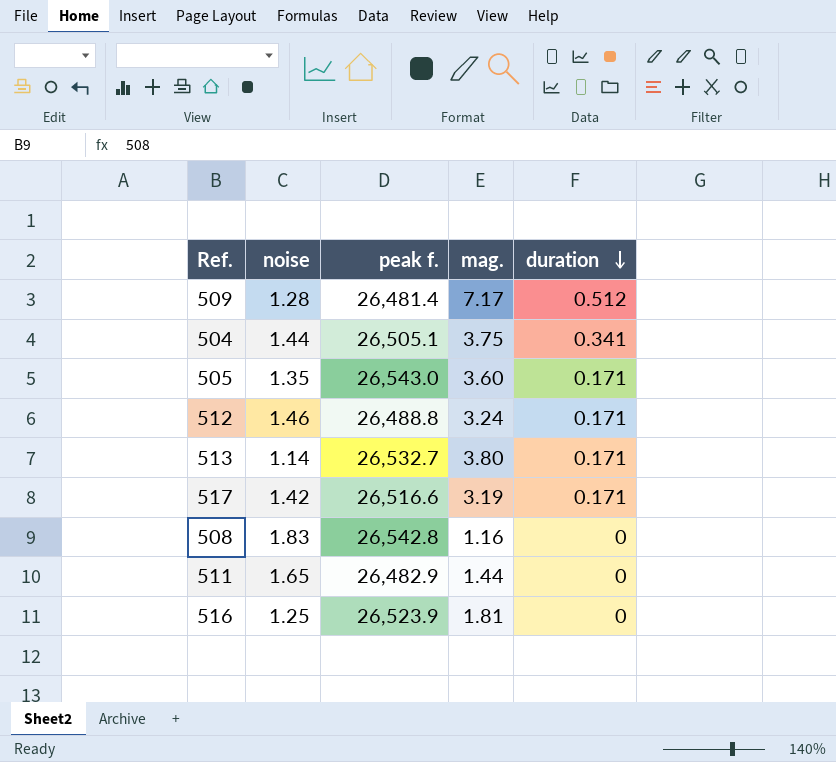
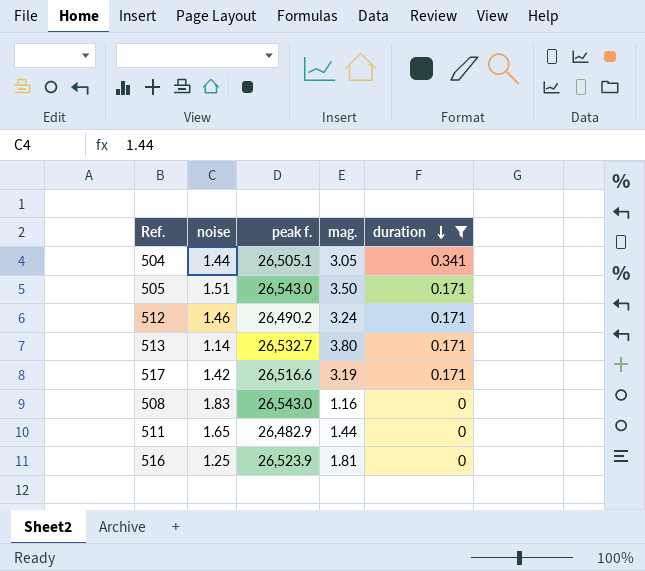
filter: none -> duration != 0.512
504 | mag.: 3.75 -> 3.05
505 | noise: 1.35 -> 1.51
505 | mag.: 3.60 -> 3.50
512 | peak f.: 26,488.8 -> 26,490.2
508 | peak f.: 26,542.8 -> 26,543.0

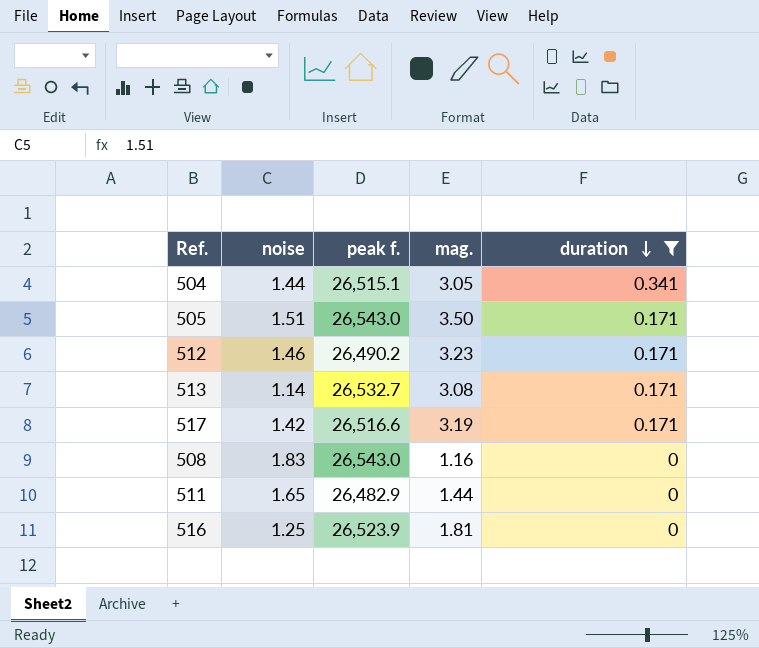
504 | peak f.: 26,505.1 -> 26,515.1
512 | mag.: 3.24 -> 3.23
513 | mag.: 3.80 -> 3.08

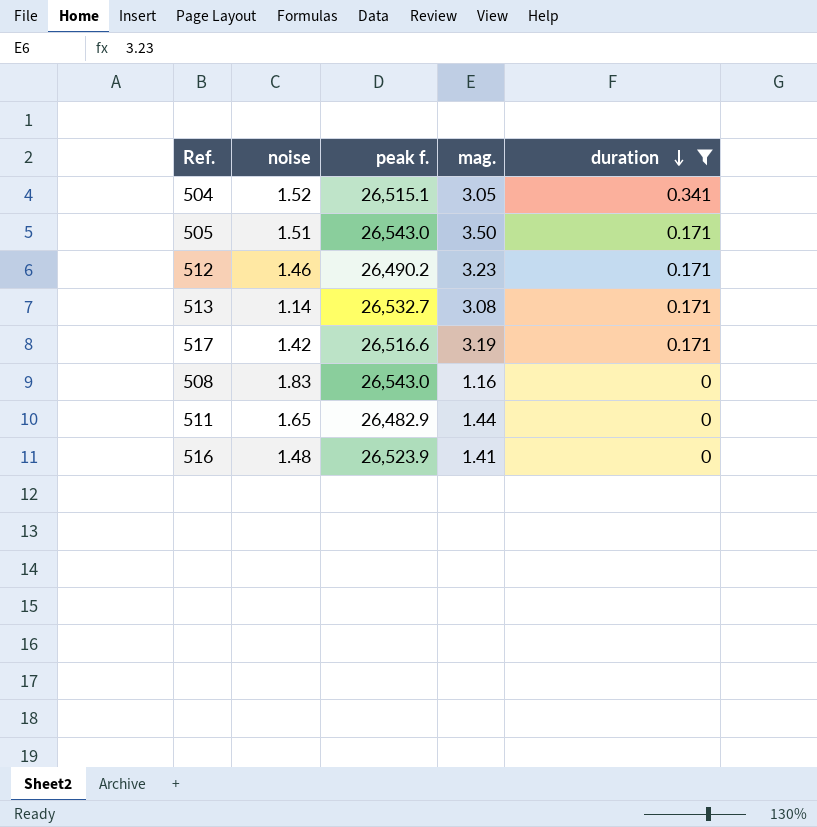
504 | noise: 1.44 -> 1.52
516 | noise: 1.25 -> 1.48
516 | mag.: 1.81 -> 1.41

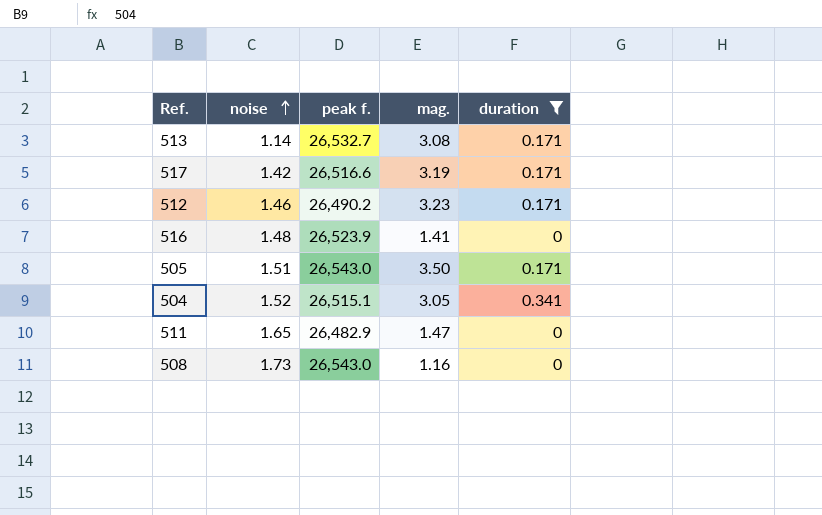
row order: duration descending -> noise ascending
511 | mag.: 1.44 -> 1.47
508 | noise: 1.83 -> 1.73

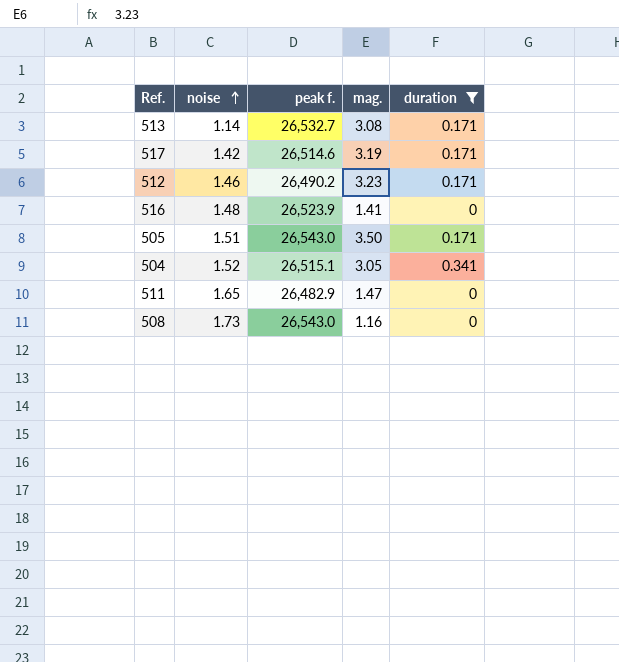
517 | peak f.: 26,516.6 -> 26,514.6

